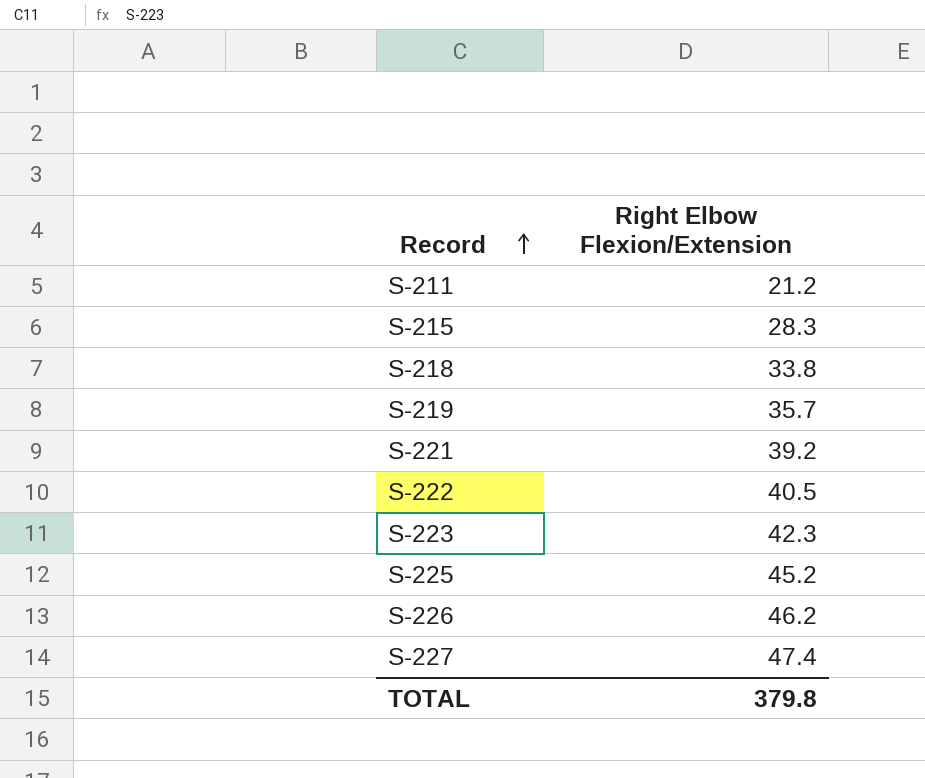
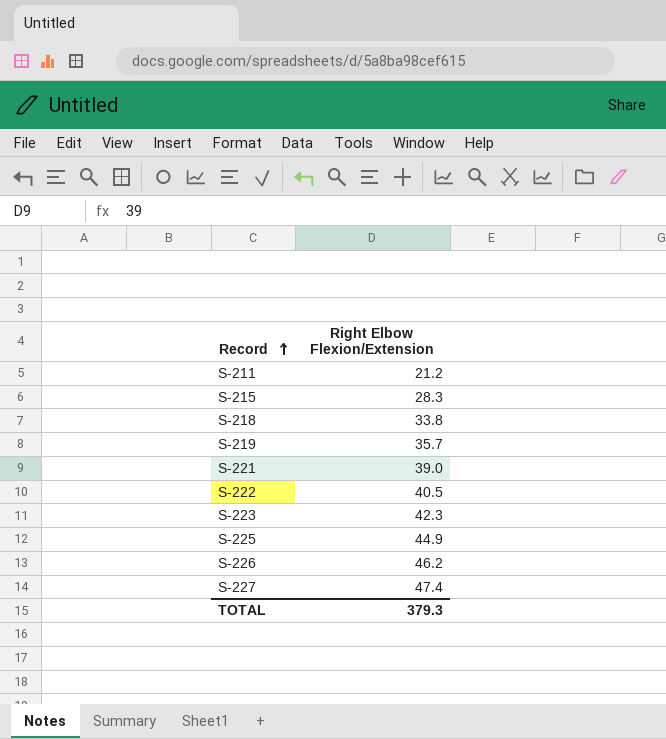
S-221 | Right Elbow Flexion/Extension: 39.2 -> 39.0
S-225 | Right Elbow Flexion/Extension: 45.2 -> 44.9
TOTAL | Right Elbow Flexion/Extension: 379.8 -> 379.3

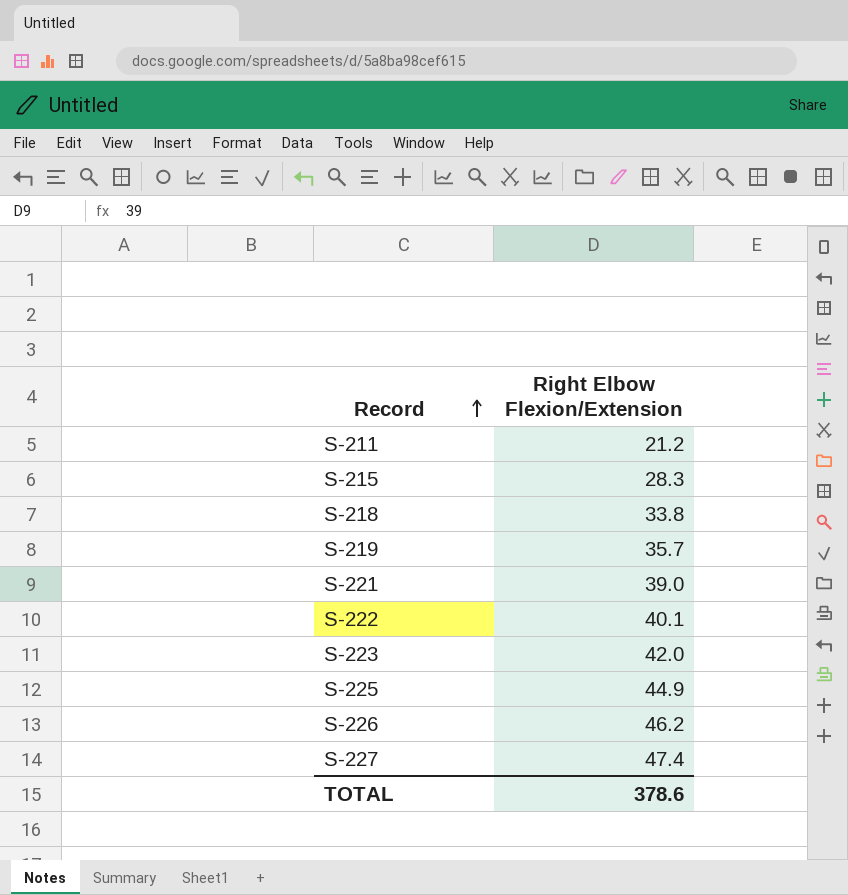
S-222 | Right Elbow Flexion/Extension: 40.5 -> 40.1
S-223 | Right Elbow Flexion/Extension: 42.3 -> 42.0
TOTAL | Right Elbow Flexion/Extension: 379.3 -> 378.6

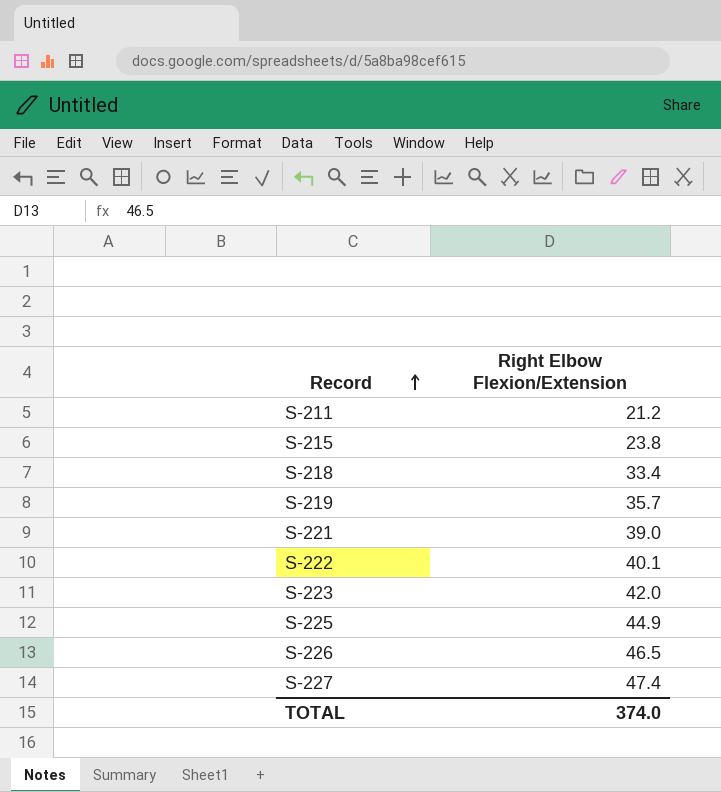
S-215 | Right Elbow Flexion/Extension: 28.3 -> 23.8
S-218 | Right Elbow Flexion/Extension: 33.8 -> 33.4
S-226 | Right Elbow Flexion/Extension: 46.2 -> 46.5
TOTAL | Right Elbow Flexion/Extension: 378.6 -> 374.0

